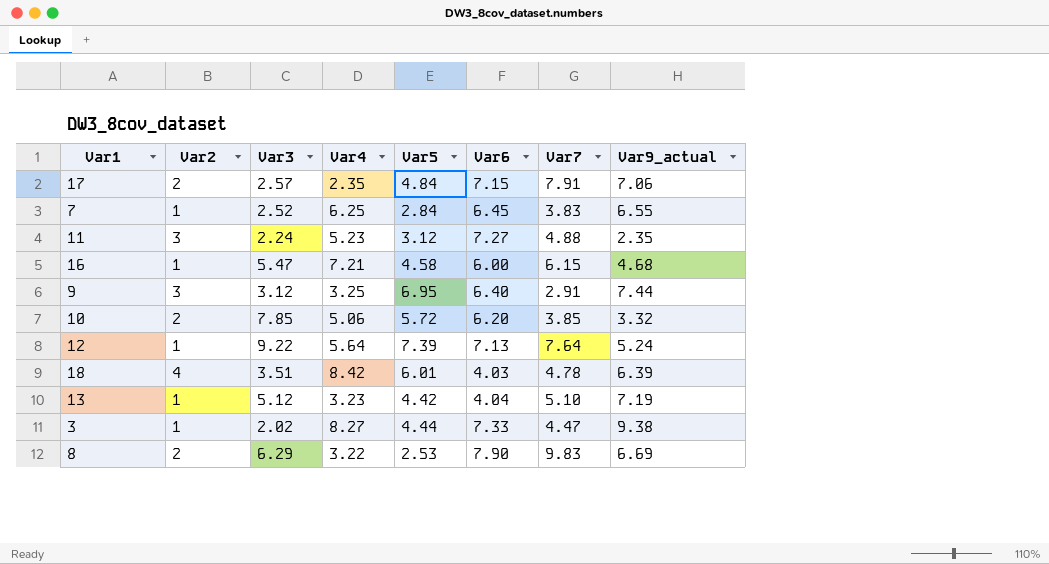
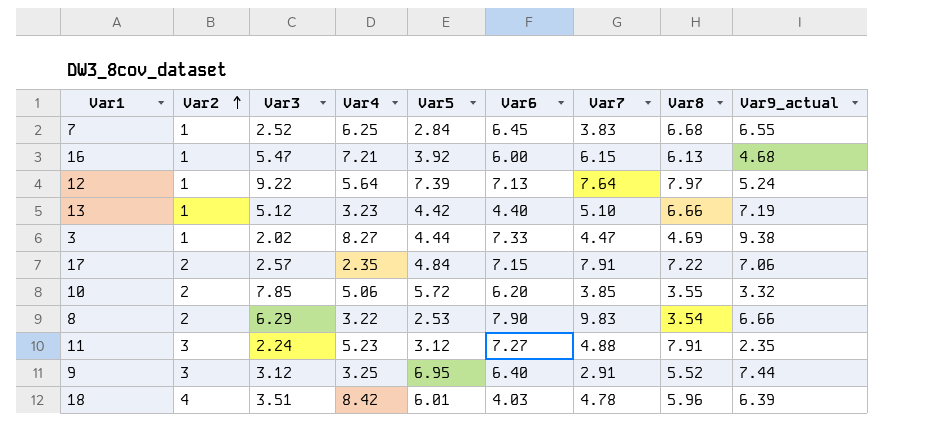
row order: none -> Var2 ascending
column Var8 | position: none -> 8
16 | Var5: 4.58 -> 3.92
13 | Var6: 4.04 -> 4.40
8 | Var9_actual: 6.69 -> 6.66

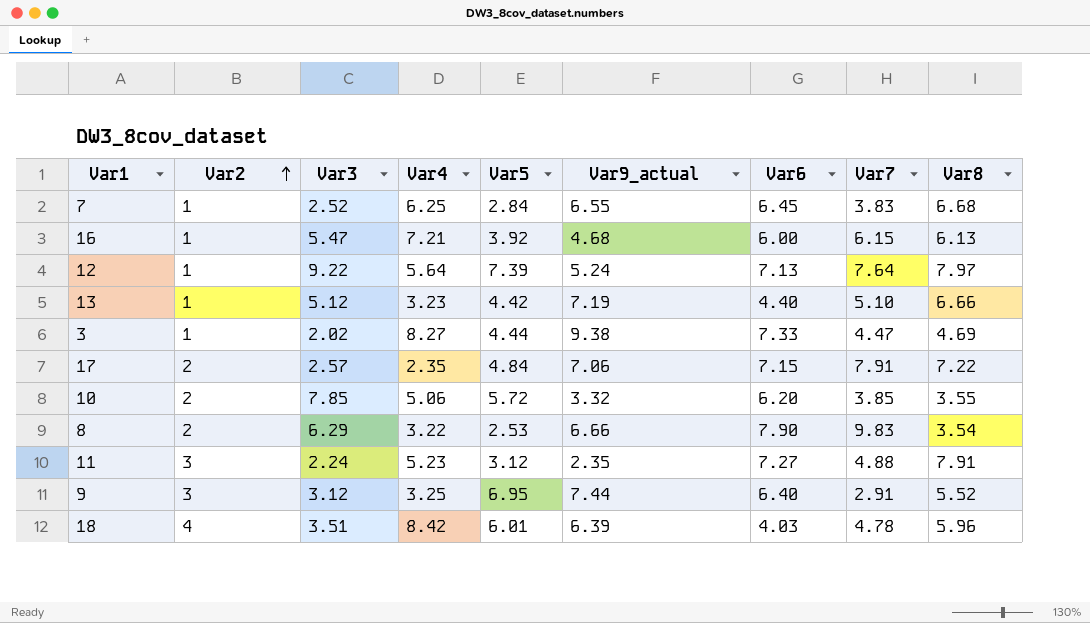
column Var9_actual | position: 9 -> 6

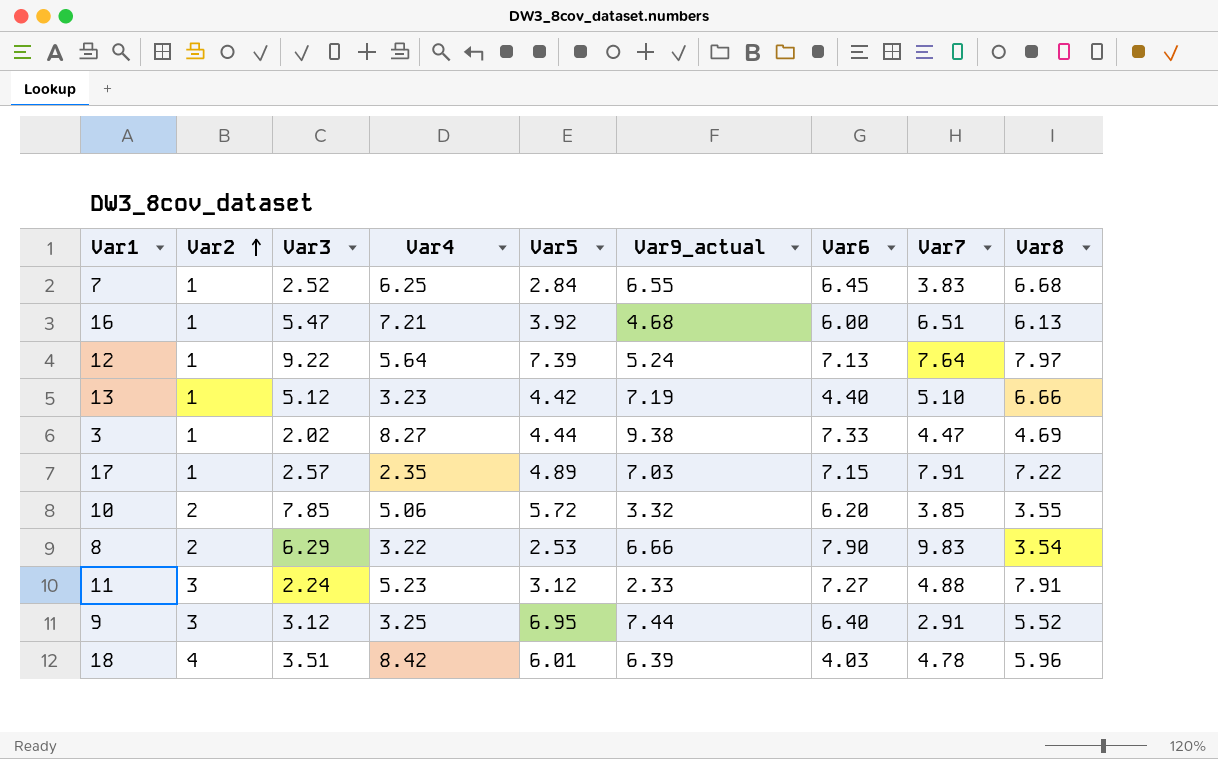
16 | Var7: 6.15 -> 6.51
17 | Var2: 2 -> 1
17 | Var5: 4.84 -> 4.89
17 | Var9_actual: 7.06 -> 7.03
11 | Var9_actual: 2.35 -> 2.33

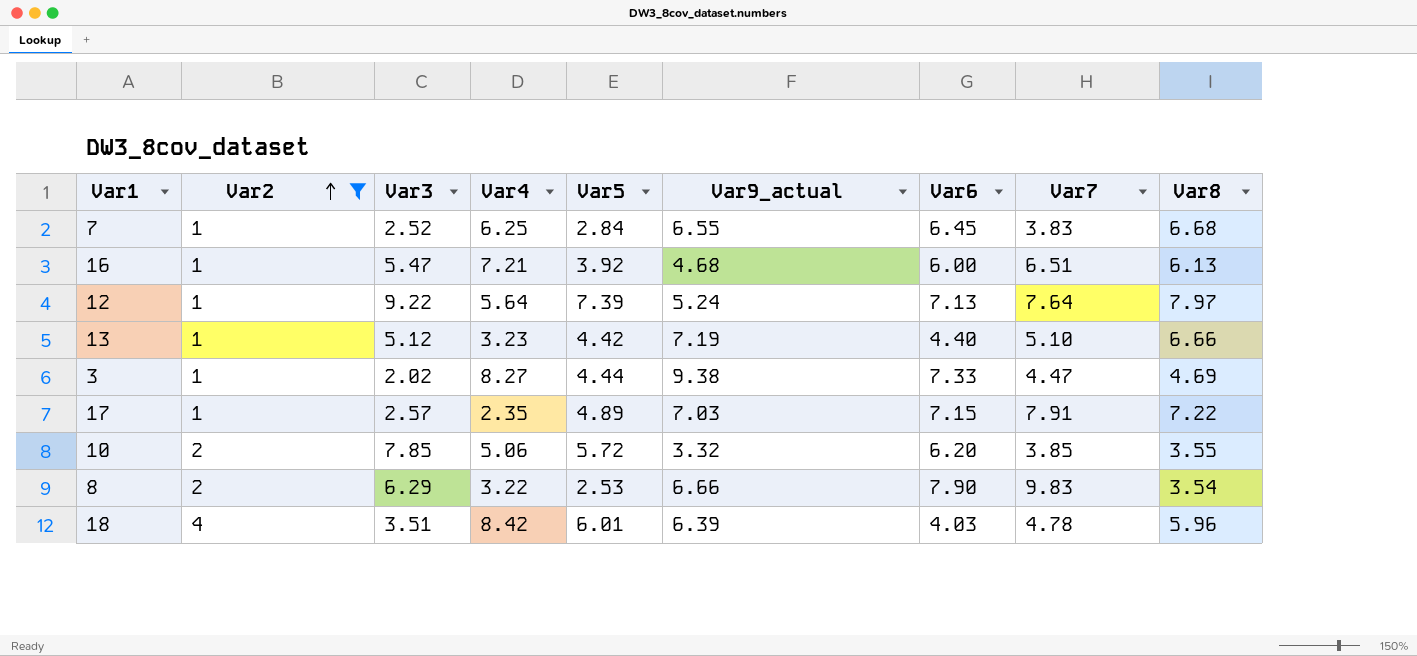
filter: none -> Var2 != 3

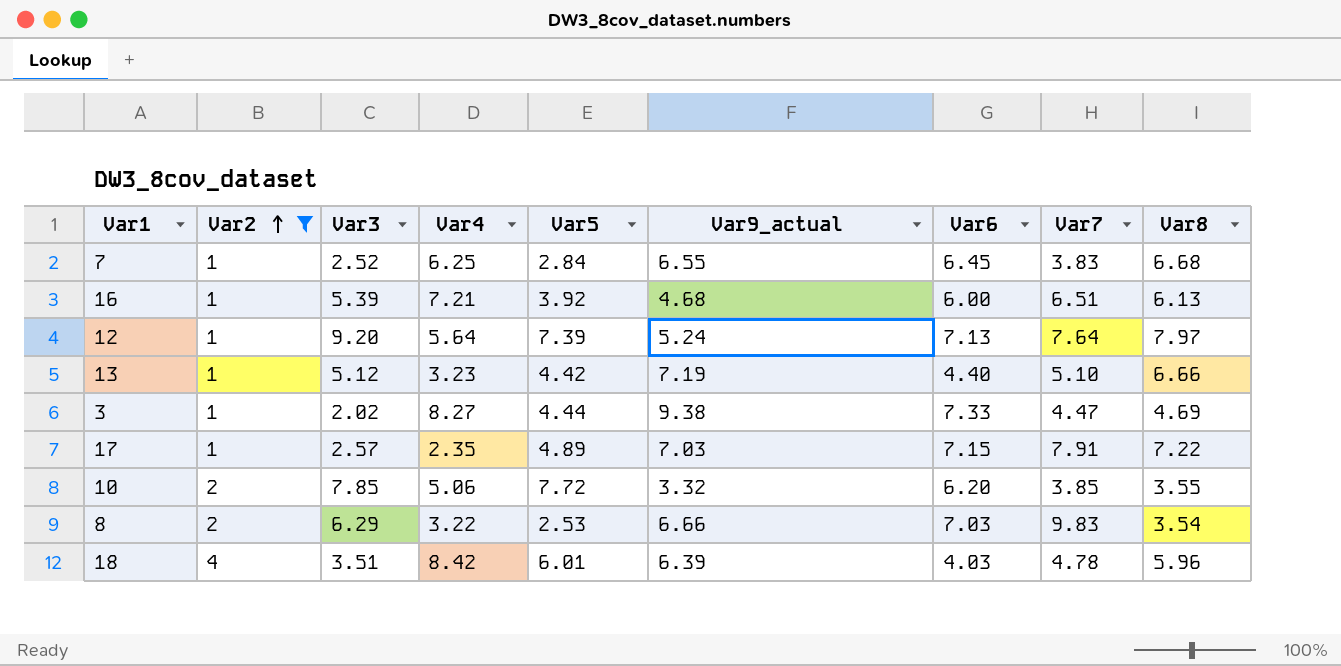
16 | Var3: 5.47 -> 5.39
12 | Var3: 9.22 -> 9.20
10 | Var5: 5.72 -> 7.72
8 | Var6: 7.90 -> 7.03

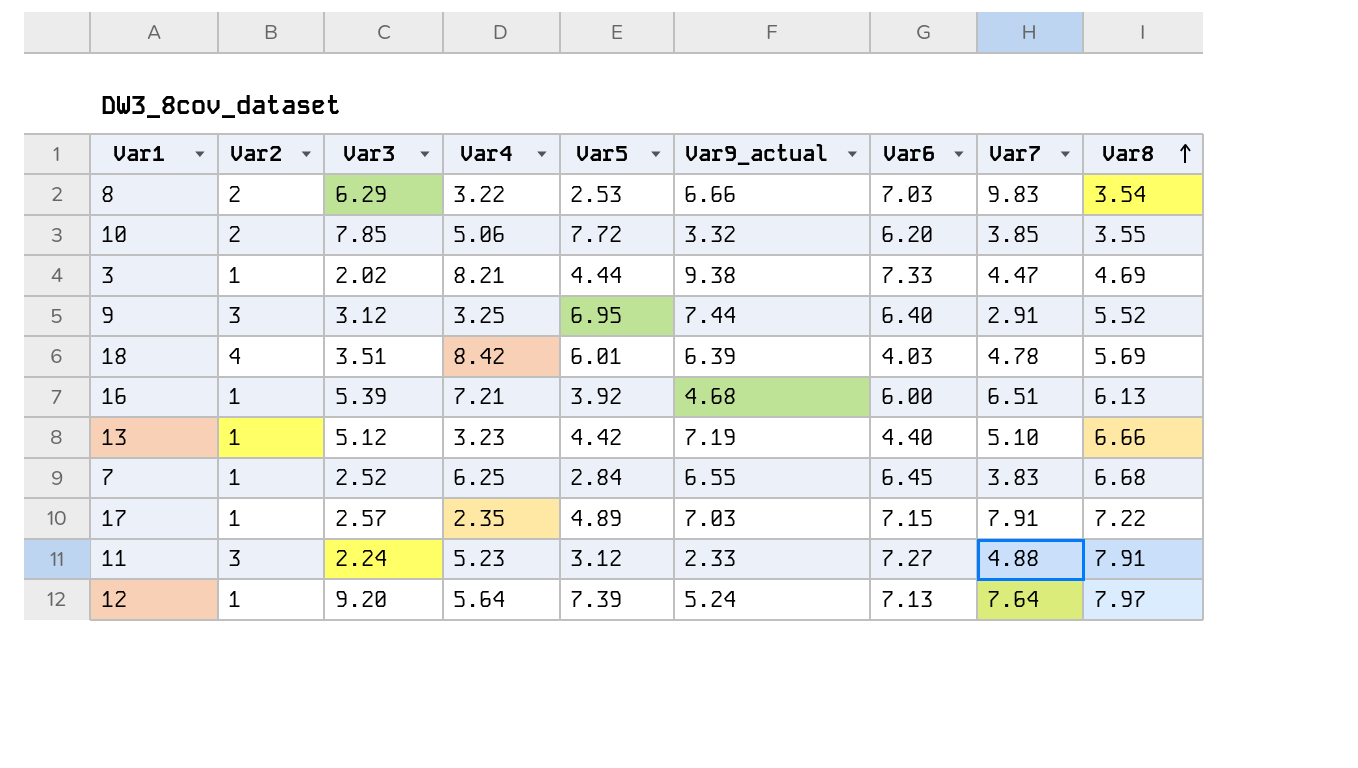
filter: Var2 != 3 -> none
row order: Var2 ascending -> Var8 ascending
3 | Var4: 8.27 -> 8.21
18 | Var8: 5.96 -> 5.69

